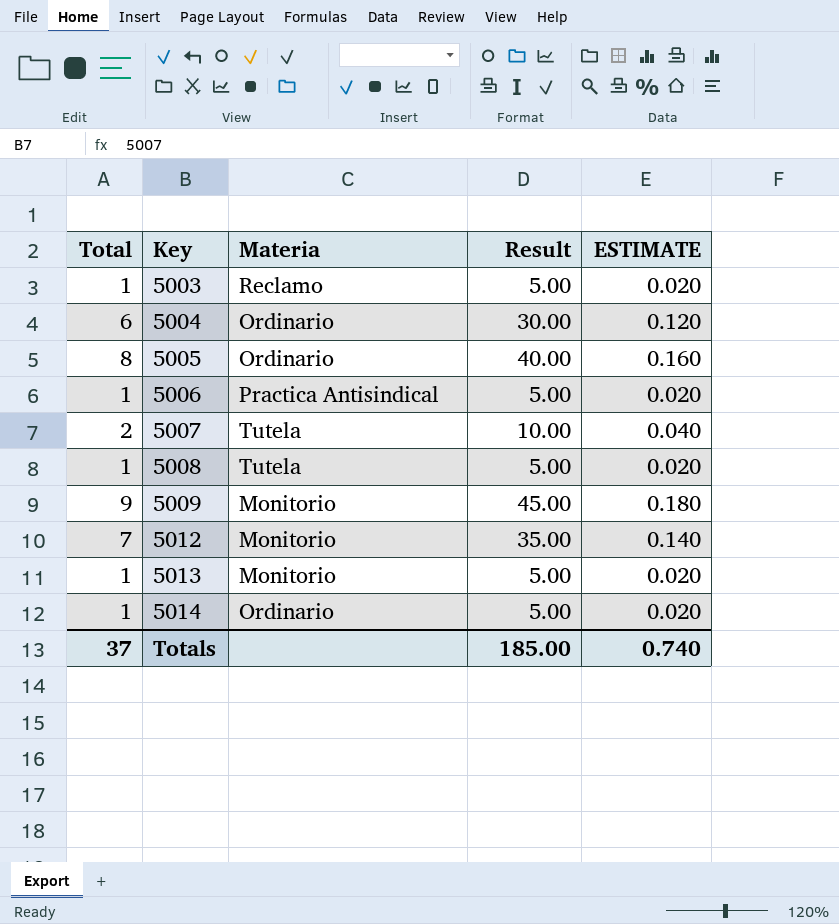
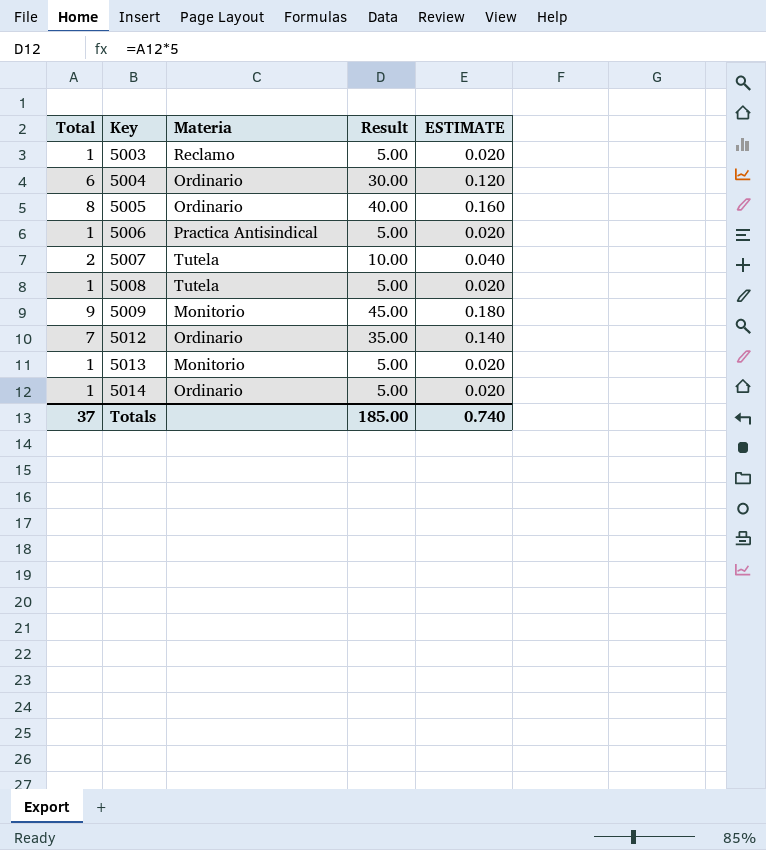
5012 | Materia: Monitorio -> Ordinario

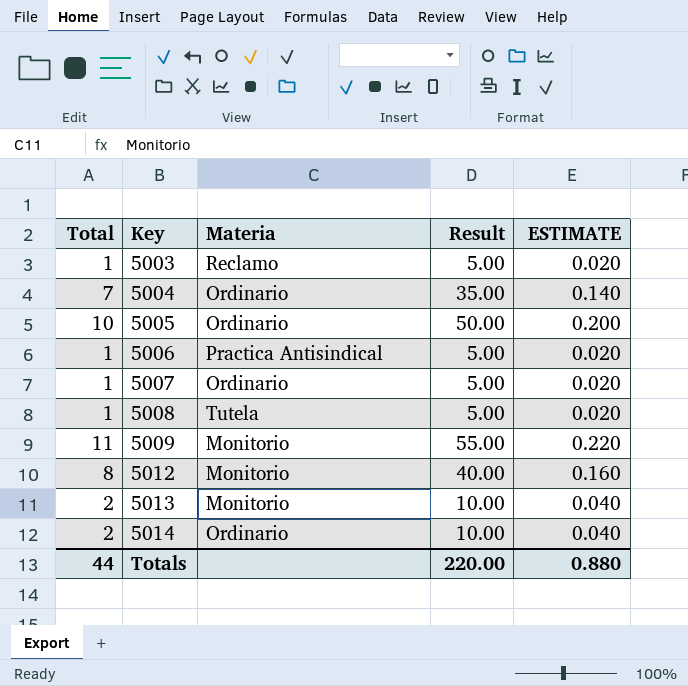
5004 | Total: 6 -> 7
5004 | Result: 30.00 -> 35.00
5004 | ESTIMATE: 0.120 -> 0.140
5005 | Total: 8 -> 10
5005 | Result: 40.00 -> 50.00
5005 | ESTIMATE: 0.160 -> 0.200
5007 | Total: 2 -> 1
5007 | Materia: Tutela -> Ordinario
5007 | Result: 10.00 -> 5.00
5007 | ESTIMATE: 0.040 -> 0.020
5009 | Total: 9 -> 11
5009 | Result: 45.00 -> 55.00
5009 | ESTIMATE: 0.180 -> 0.220
5012 | Total: 7 -> 8
5012 | Materia: Ordinario -> Monitorio
5012 | Result: 35.00 -> 40.00
5012 | ESTIMATE: 0.140 -> 0.160
5013 | Total: 1 -> 2
5013 | Result: 5.00 -> 10.00
5013 | ESTIMATE: 0.020 -> 0.040
5014 | Total: 1 -> 2
5014 | Result: 5.00 -> 10.00
5014 | ESTIMATE: 0.020 -> 0.040
Totals | Total: 37 -> 44
Totals | Result: 185.00 -> 220.00
Totals | ESTIMATE: 0.740 -> 0.880

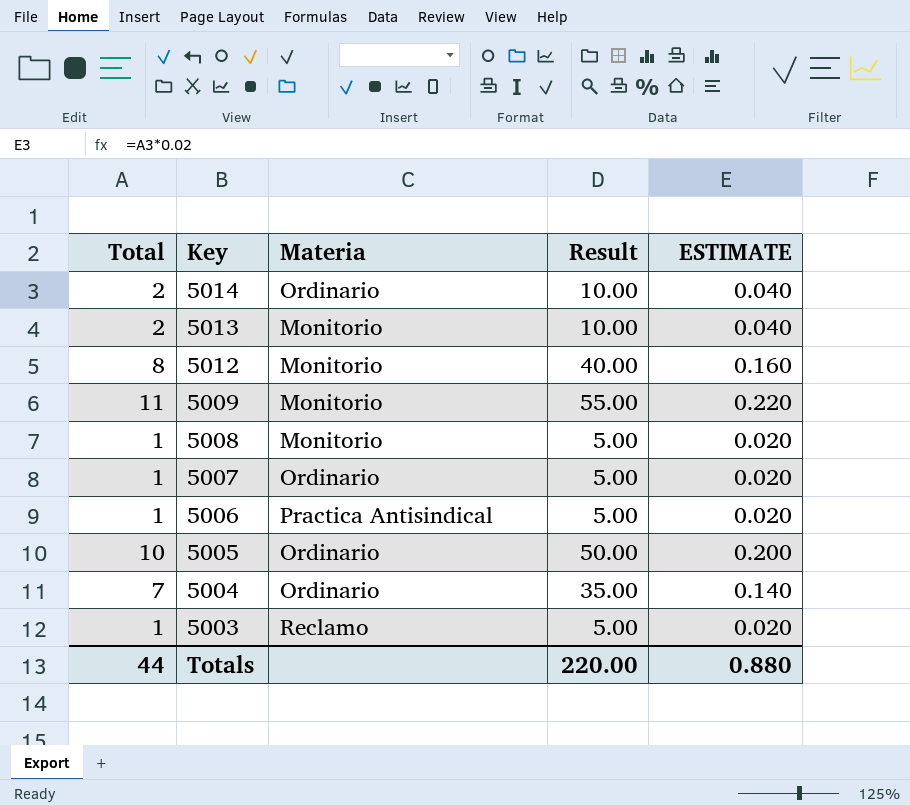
row order: Key ascending -> Key descending
5008 | Materia: Tutela -> Monitorio

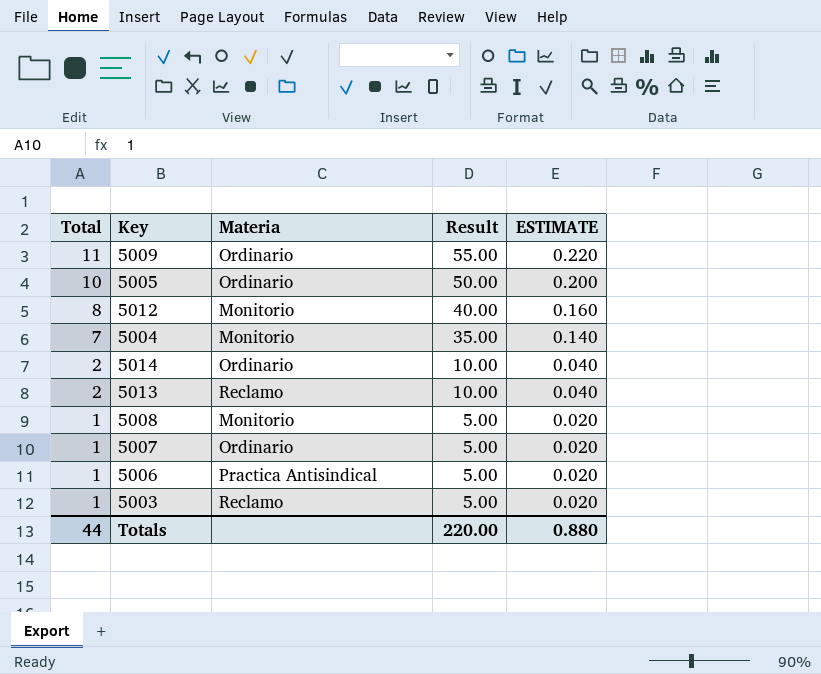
row order: Key descending -> Total descending
5009 | Materia: Monitorio -> Ordinario
5004 | Materia: Ordinario -> Monitorio
5013 | Materia: Monitorio -> Reclamo

